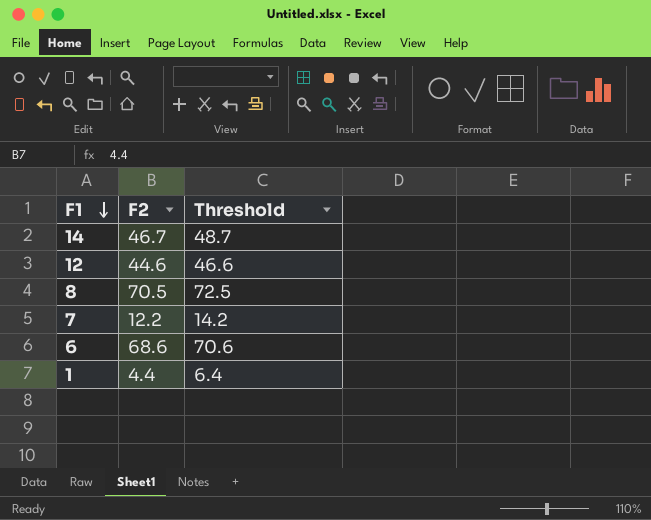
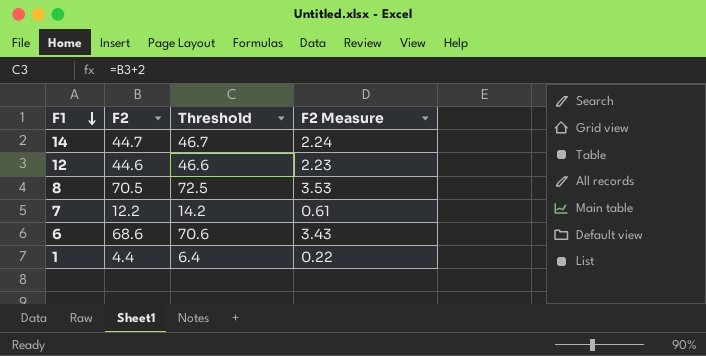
column F2 Measure | formula: none -> [F2] * 0.05
14 | F2: 46.7 -> 44.7
14 | Threshold: 48.7 -> 46.7

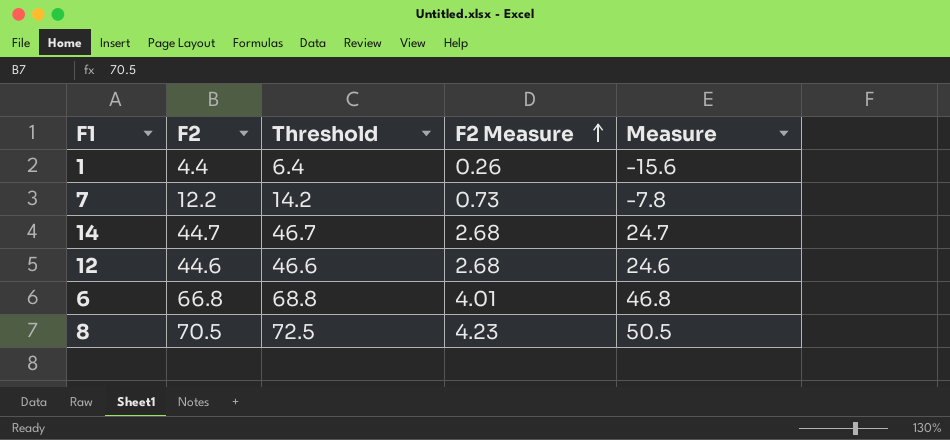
row order: F1 descending -> F2 Measure ascending
column F2 Measure | formula: [F2] * 0.05 -> [F2] * 0.06
column Measure | formula: none -> [F2] - 20
6 | F2: 68.6 -> 66.8
6 | Threshold: 70.6 -> 68.8

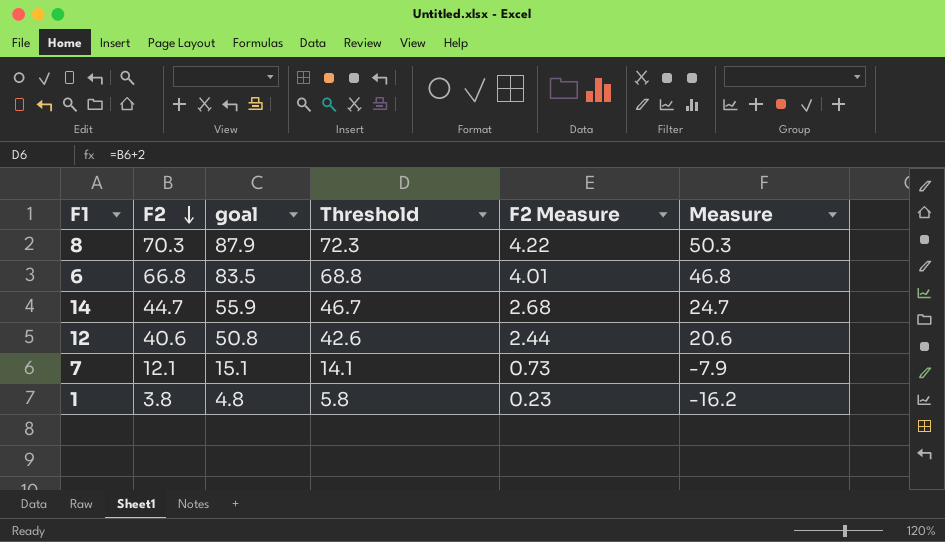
row order: F2 Measure ascending -> F2 descending
column goal | formula: none -> [F2] * 1.25
8 | F2: 70.5 -> 70.3
8 | Threshold: 72.5 -> 72.3
8 | F2 Measure: 4.23 -> 4.22
8 | Measure: 50.5 -> 50.3
12 | F2: 44.6 -> 40.6
12 | Threshold: 46.6 -> 42.6
12 | F2 Measure: 2.68 -> 2.44
12 | Measure: 24.6 -> 20.6
7 | F2: 12.2 -> 12.1
7 | Threshold: 14.2 -> 14.1
7 | Measure: -7.8 -> -7.9
1 | F2: 4.4 -> 3.8
1 | Threshold: 6.4 -> 5.8
1 | F2 Measure: 0.26 -> 0.23
1 | Measure: -15.6 -> -16.2

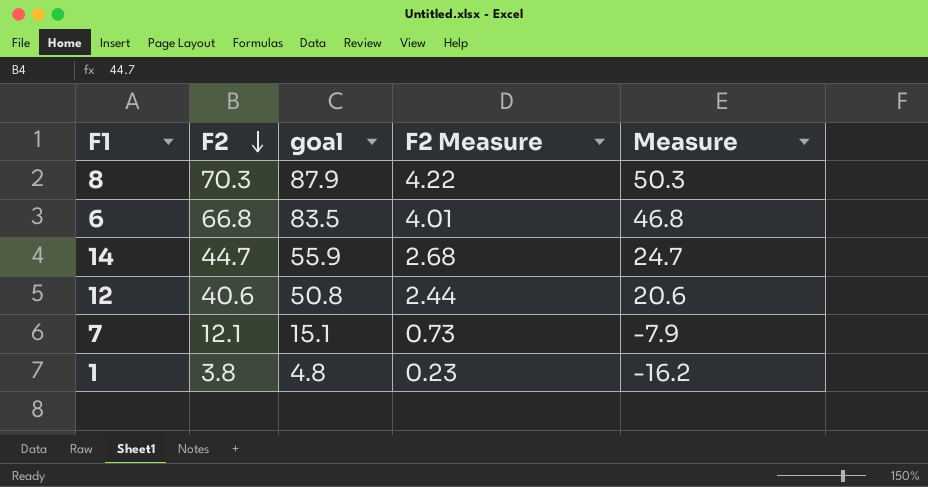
column Threshold | formula: [F2] + 2 -> none

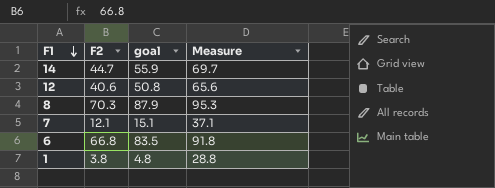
row order: F2 descending -> F1 descending
column F2 Measure | formula: [F2] * 0.06 -> none
column Measure | formula: [F2] - 20 -> [F2] + 25

